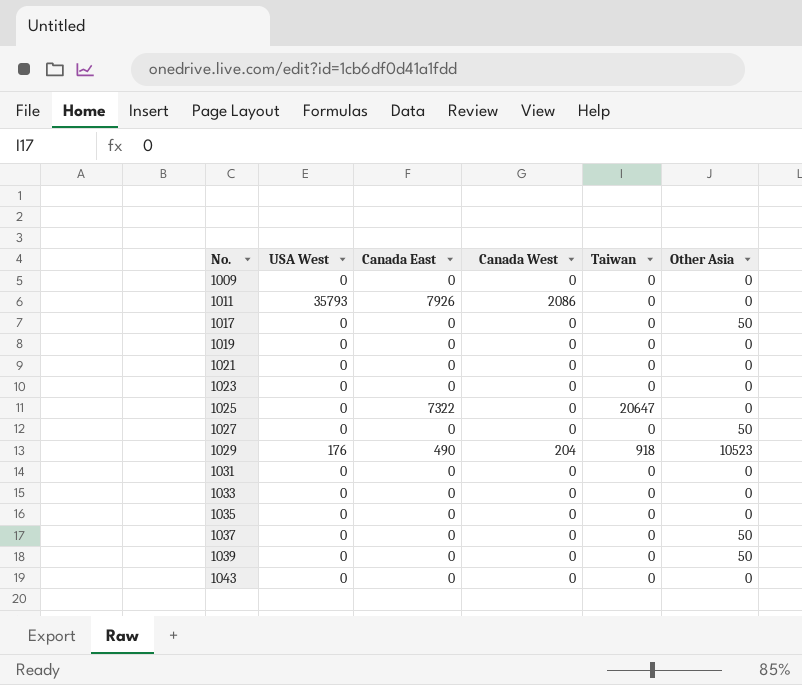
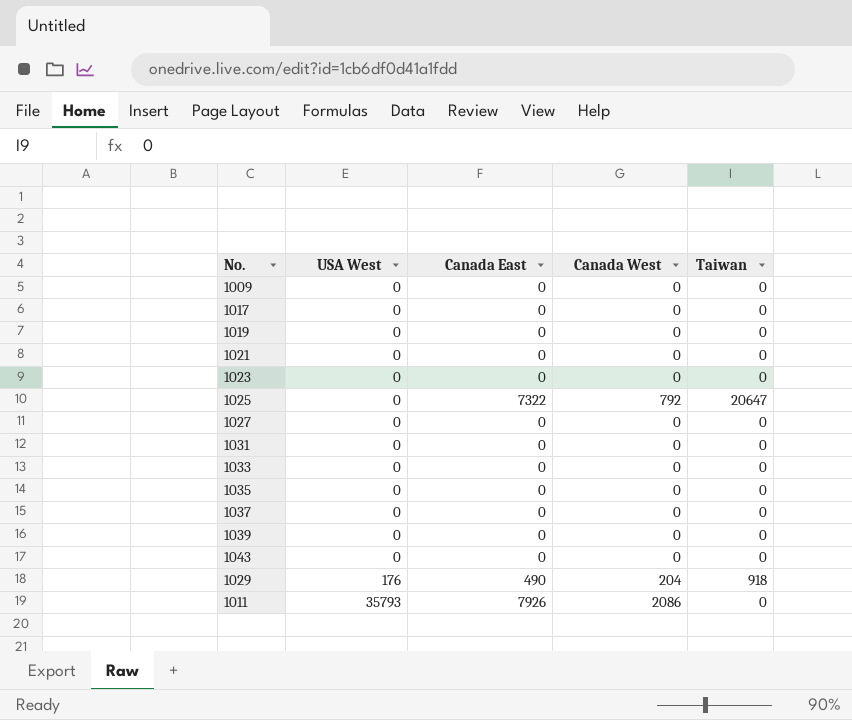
row order: No. ascending -> USA West ascending
column Other Asia | position: 6 -> none
1025 | Canada West: 0 -> 792

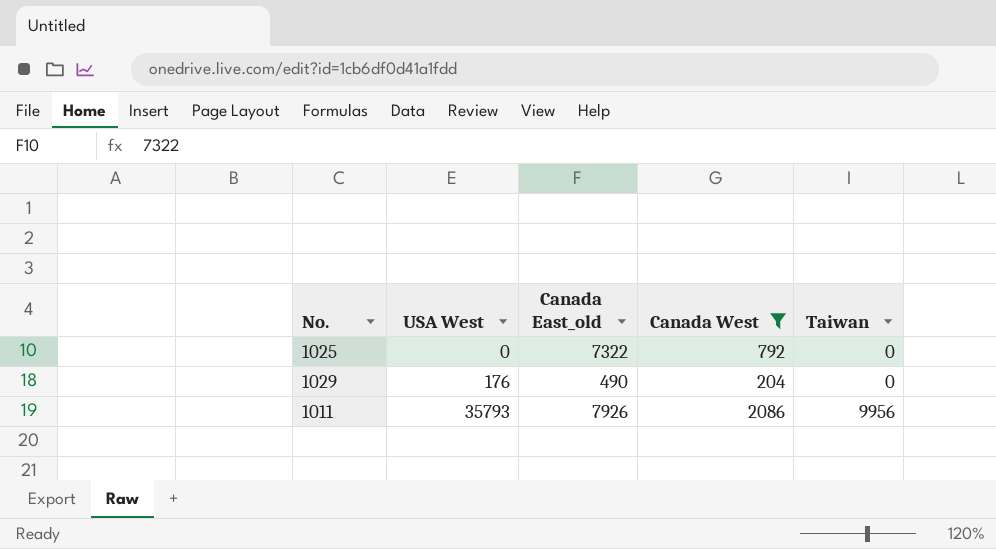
filter: none -> Canada West != 0
column name: Canada East -> Canada East_old
1025 | Taiwan: 20647 -> 0
1029 | Taiwan: 918 -> 0
1011 | Taiwan: 0 -> 9956

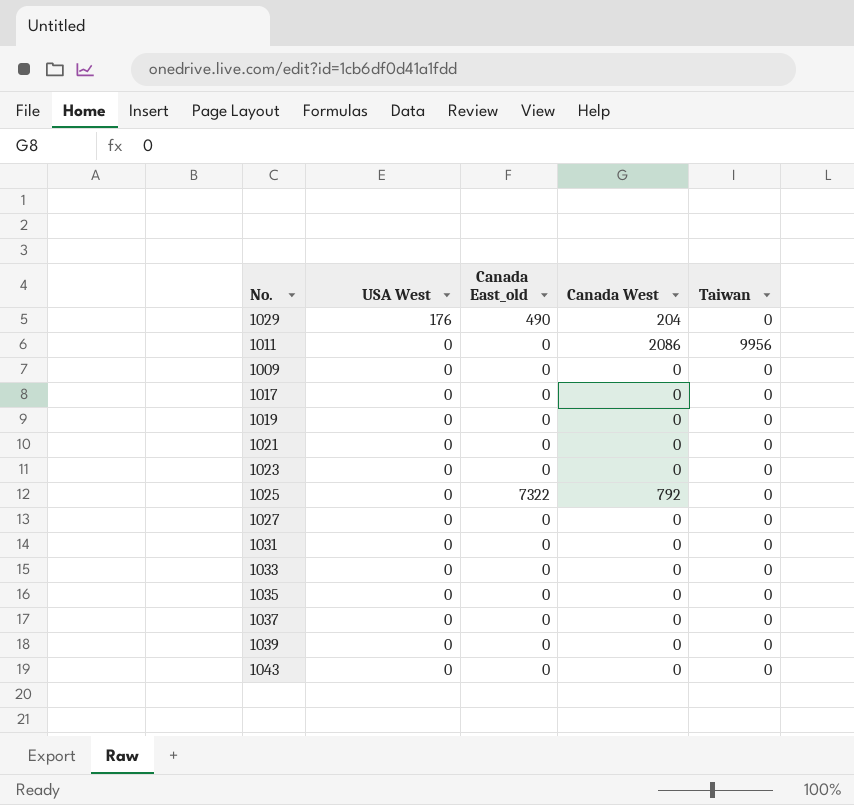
filter: Canada West != 0 -> none
row order: USA West ascending -> USA West descending
1011 | USA West: 35793 -> 0
1011 | Canada East_old: 7926 -> 0

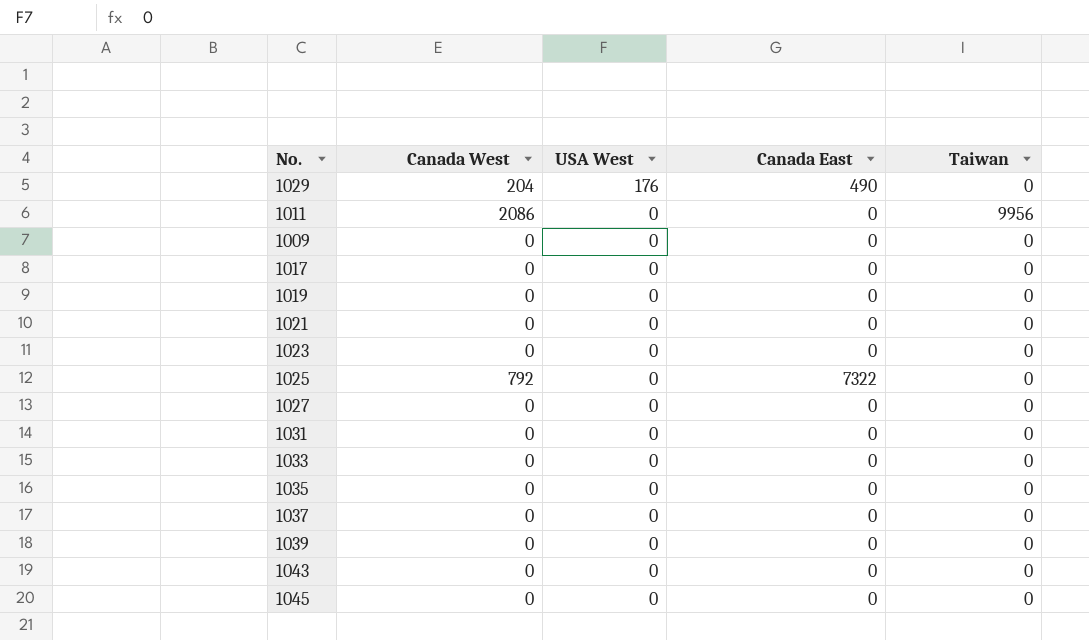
column Canada West | position: 4 -> 2
column name: Canada East_old -> Canada East
row 1045: none -> 0 | 0 | 0 | 0

